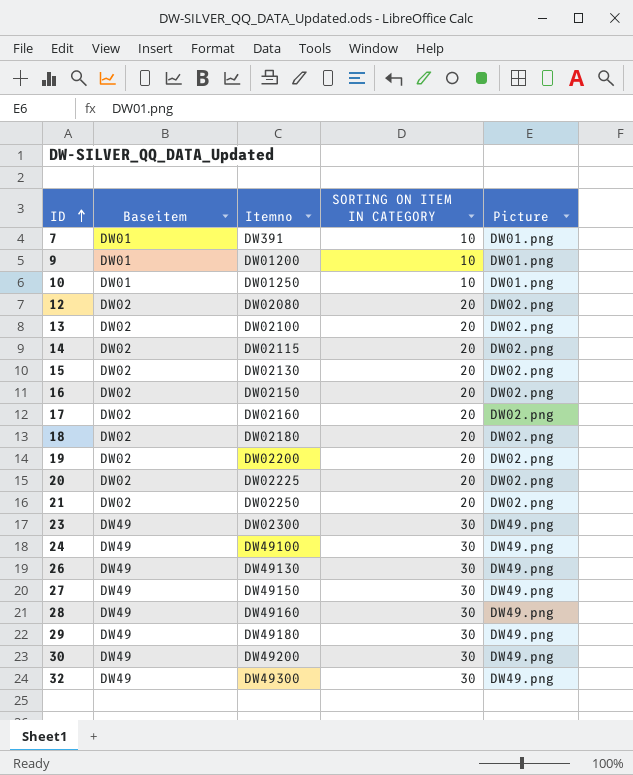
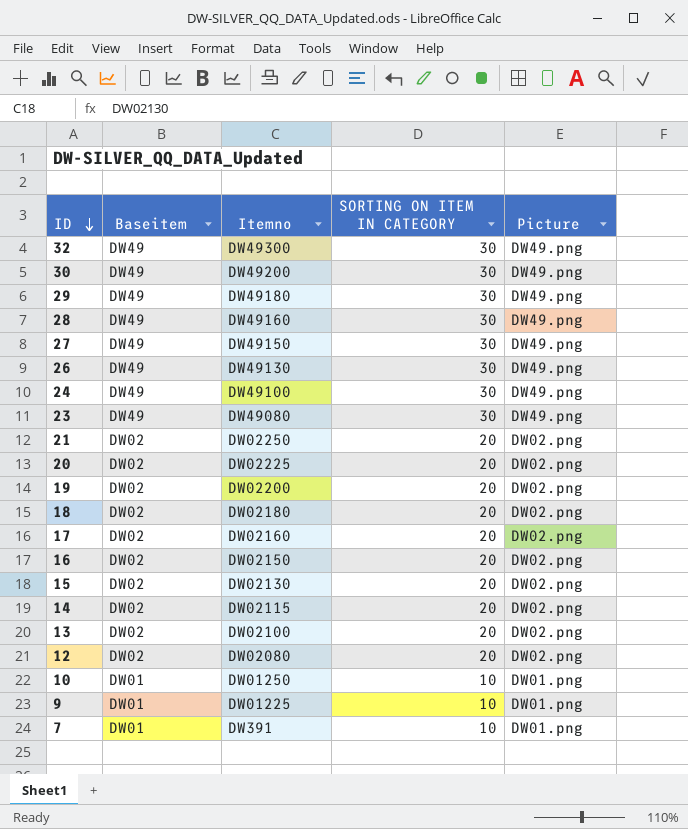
row order: ID ascending -> ID descending
23 | Itemno: DW02300 -> DW49080
9 | Itemno: DW01200 -> DW01225

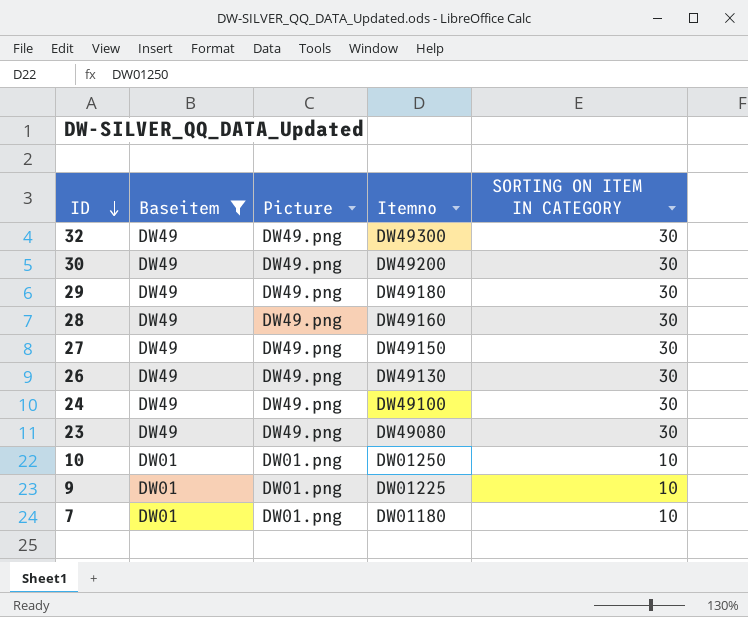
filter: none -> Baseitem != DW02
column Picture | position: 5 -> 3
7 | Itemno: DW391 -> DW01180

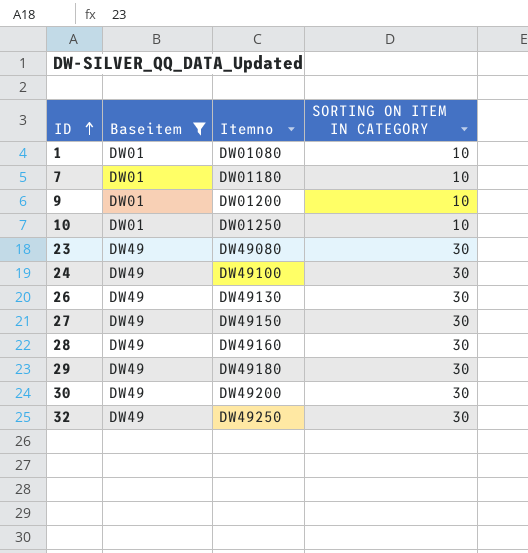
row order: ID descending -> ID ascending
column Picture | position: 3 -> none
row 1: none -> DW01 | DW01080 | 10
9 | Itemno: DW01225 -> DW01200
32 | Itemno: DW49300 -> DW49250

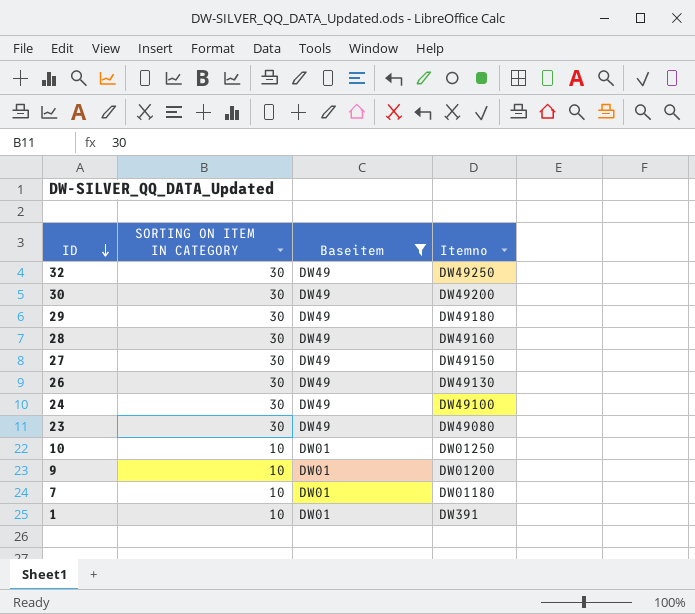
row order: ID ascending -> ID descending
column SORTING ON ITEM IN CATEGORY | position: 4 -> 2
1 | Itemno: DW01080 -> DW391

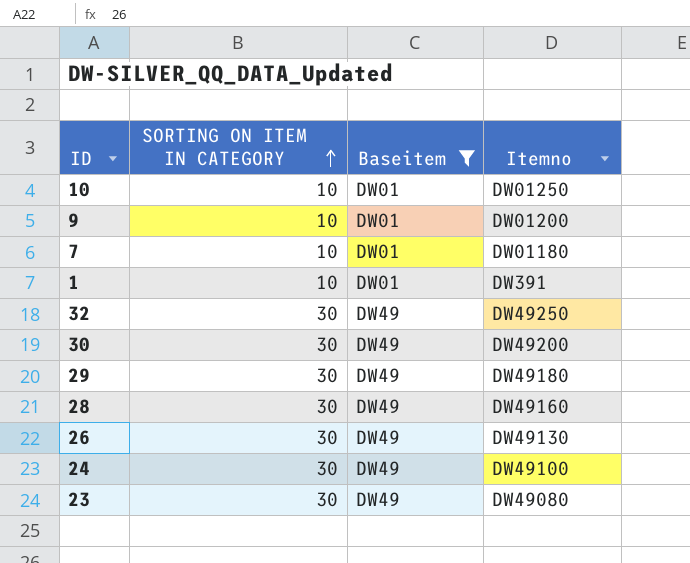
row order: ID descending -> SORTING ON ITEM IN CATEGORY ascending
row 27: 30 | DW49 | DW49150 -> none

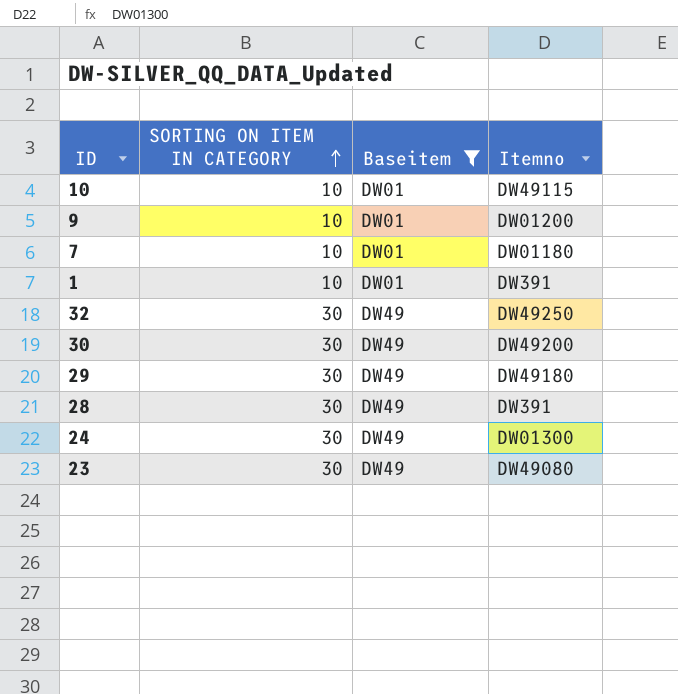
row 26: 30 | DW49 | DW49130 -> none
10 | Itemno: DW01250 -> DW49115
28 | Itemno: DW49160 -> DW391
24 | Itemno: DW49100 -> DW01300

